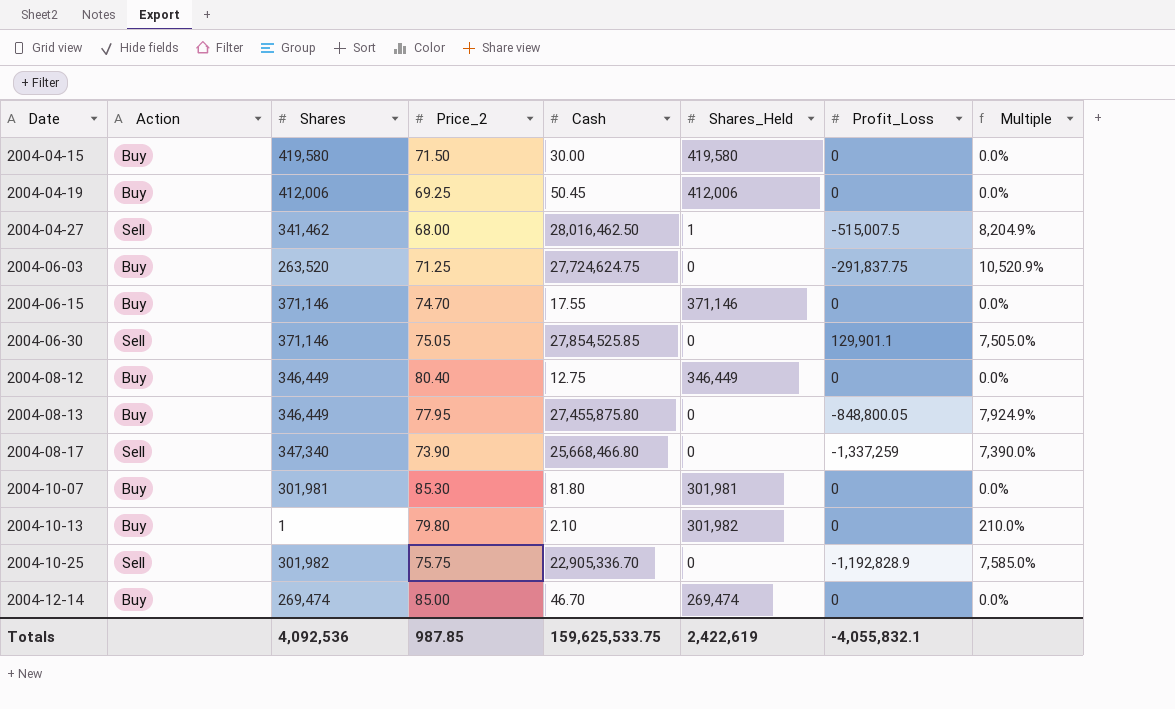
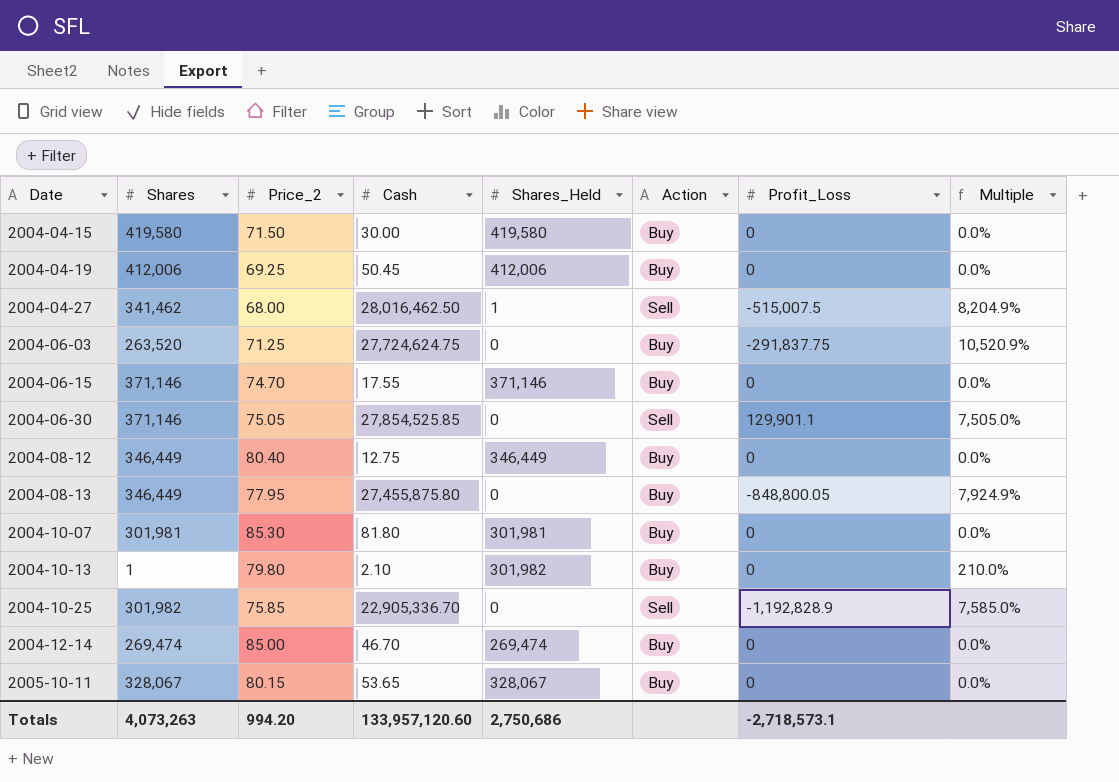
column Action | position: 2 -> 6
row 2004-08-17: Sell | 347,340 | 73.90 | 25,668,466.80 | 0 | -1,337,259 | 7,390.0% -> none
2004-10-25 | Price_2: 75.75 -> 75.85
row 2005-10-11: none -> 328,067 | 80.15 | 53.65 | 328,067 | Buy | 0 | 0.0%
Totals | Shares: 4,092,536 -> 4,073,263
Totals | Price_2: 987.85 -> 994.20
Totals | Cash: 159,625,533.75 -> 133,957,120.60
Totals | Shares_Held: 2,422,619 -> 2,750,686
Totals | Profit_Loss: -4,055,832.1 -> -2,718,573.1

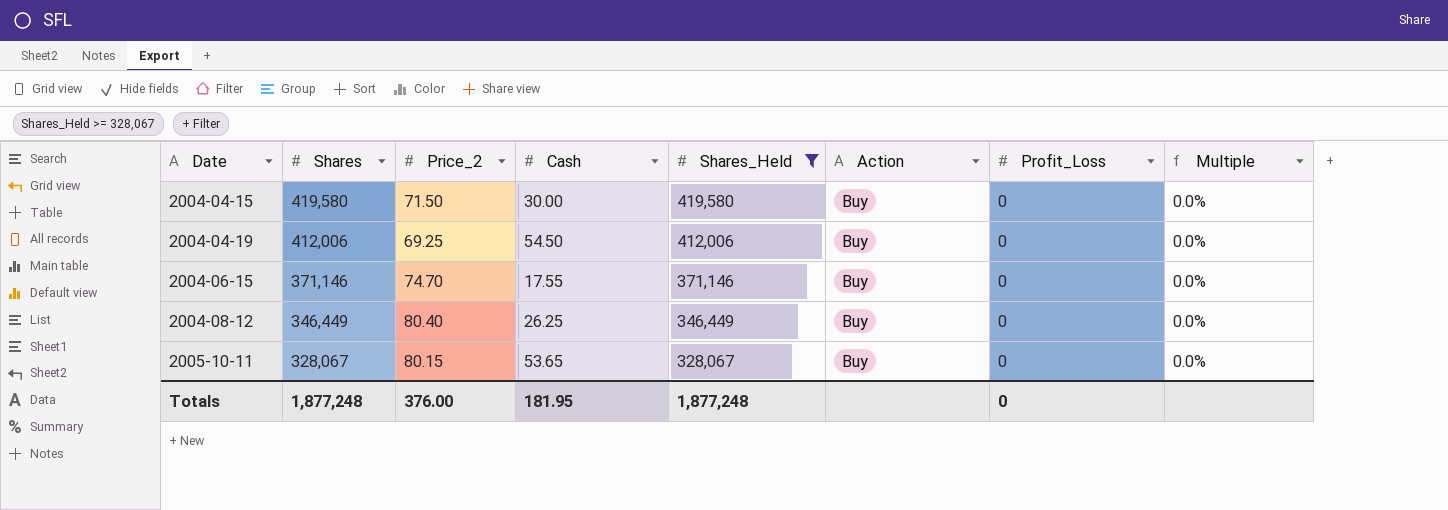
filter: none -> Shares_Held >= 328,067
2004-04-19 | Cash: 50.45 -> 54.50
2004-08-12 | Cash: 12.75 -> 26.25
Totals | Shares: 4,073,263 -> 1,877,248
Totals | Price_2: 994.20 -> 376.00
Totals | Cash: 133,957,120.60 -> 181.95
Totals | Shares_Held: 2,750,686 -> 1,877,248
Totals | Profit_Loss: -2,718,573.1 -> 0

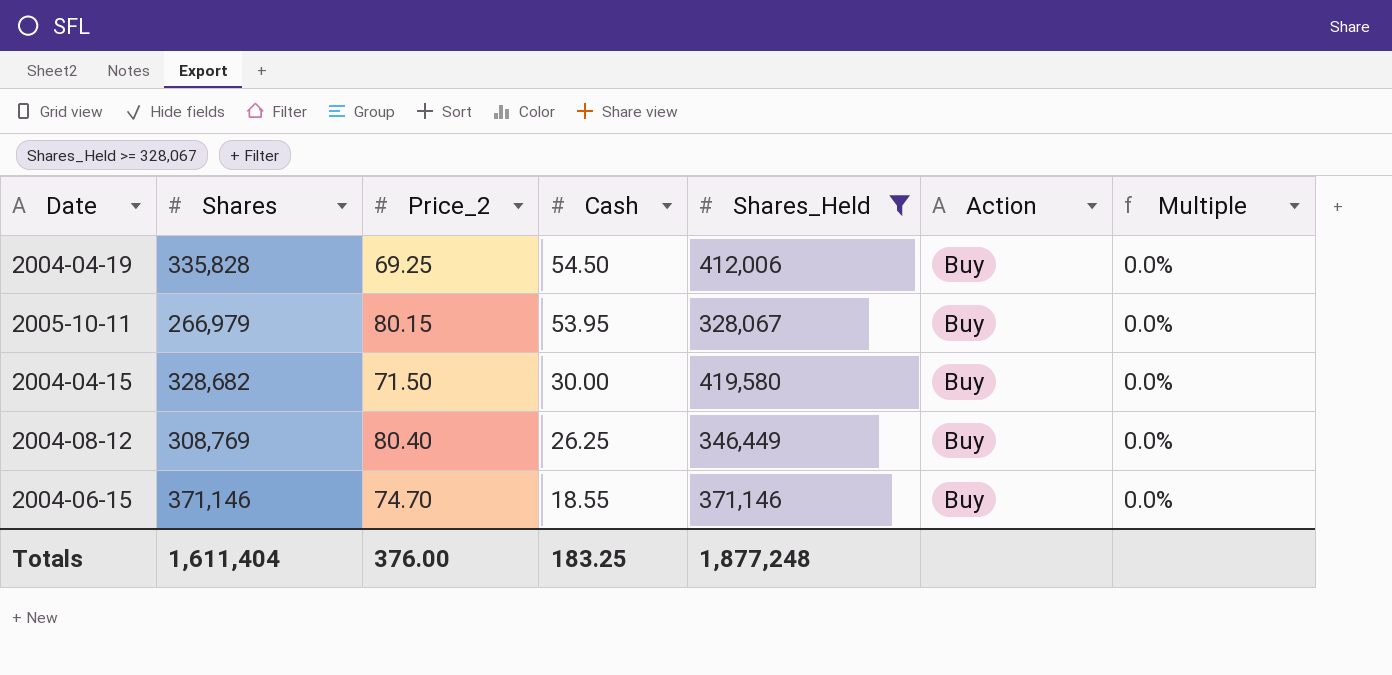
row order: Date ascending -> Cash descending
column Profit_Loss | position: 7 -> none
2004-04-19 | Shares: 412,006 -> 335,828
2005-10-11 | Shares: 328,067 -> 266,979
2005-10-11 | Cash: 53.65 -> 53.95
2004-04-15 | Shares: 419,580 -> 328,682
2004-08-12 | Shares: 346,449 -> 308,769
2004-06-15 | Cash: 17.55 -> 18.55
Totals | Shares: 1,877,248 -> 1,611,404
Totals | Cash: 181.95 -> 183.25

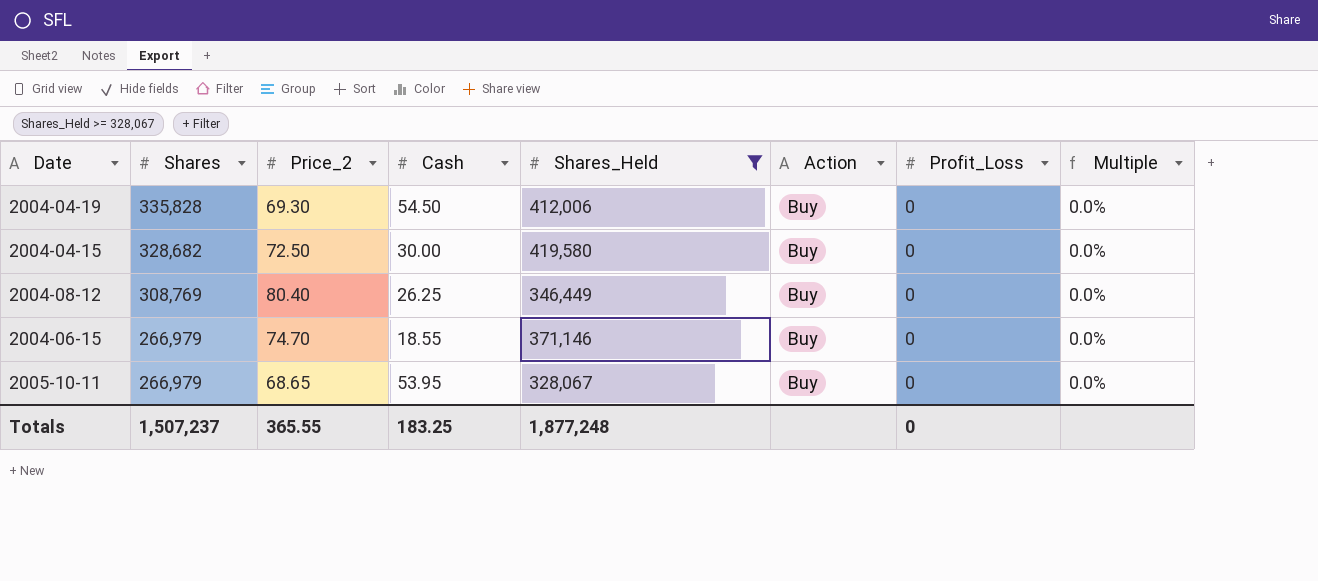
row order: Cash descending -> Shares descending
column Profit_Loss | position: none -> 7
2004-04-19 | Price_2: 69.25 -> 69.30
2004-04-15 | Price_2: 71.50 -> 72.50
2004-06-15 | Shares: 371,146 -> 266,979
2005-10-11 | Price_2: 80.15 -> 68.65
Totals | Shares: 1,611,404 -> 1,507,237
Totals | Price_2: 376.00 -> 365.55

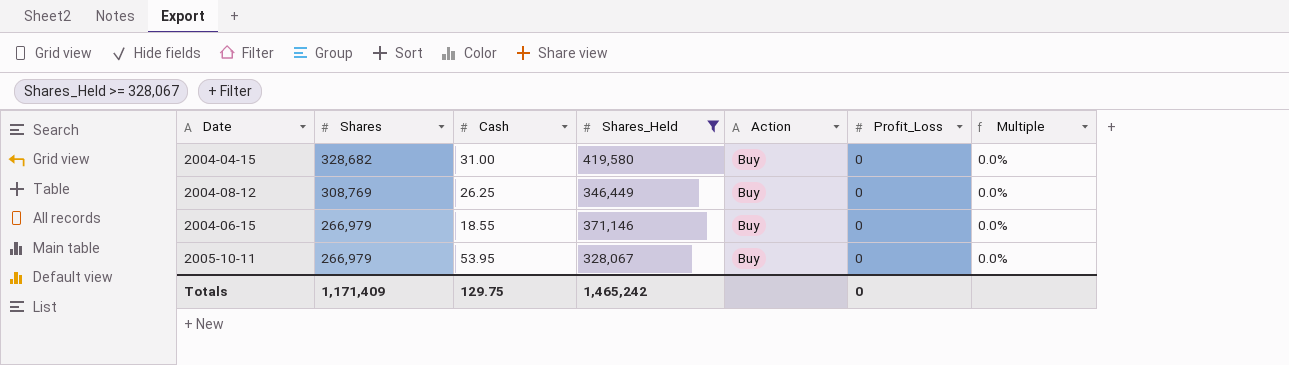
column Price_2 | position: 3 -> none
row 2004-04-19: 335,828 | 69.30 | 54.50 | 412,006 | Buy | 0 | 0.0% -> none
2004-04-15 | Cash: 30.00 -> 31.00
Totals | Shares: 1,507,237 -> 1,171,409
Totals | Cash: 183.25 -> 129.75
Totals | Shares_Held: 1,877,248 -> 1,465,242

